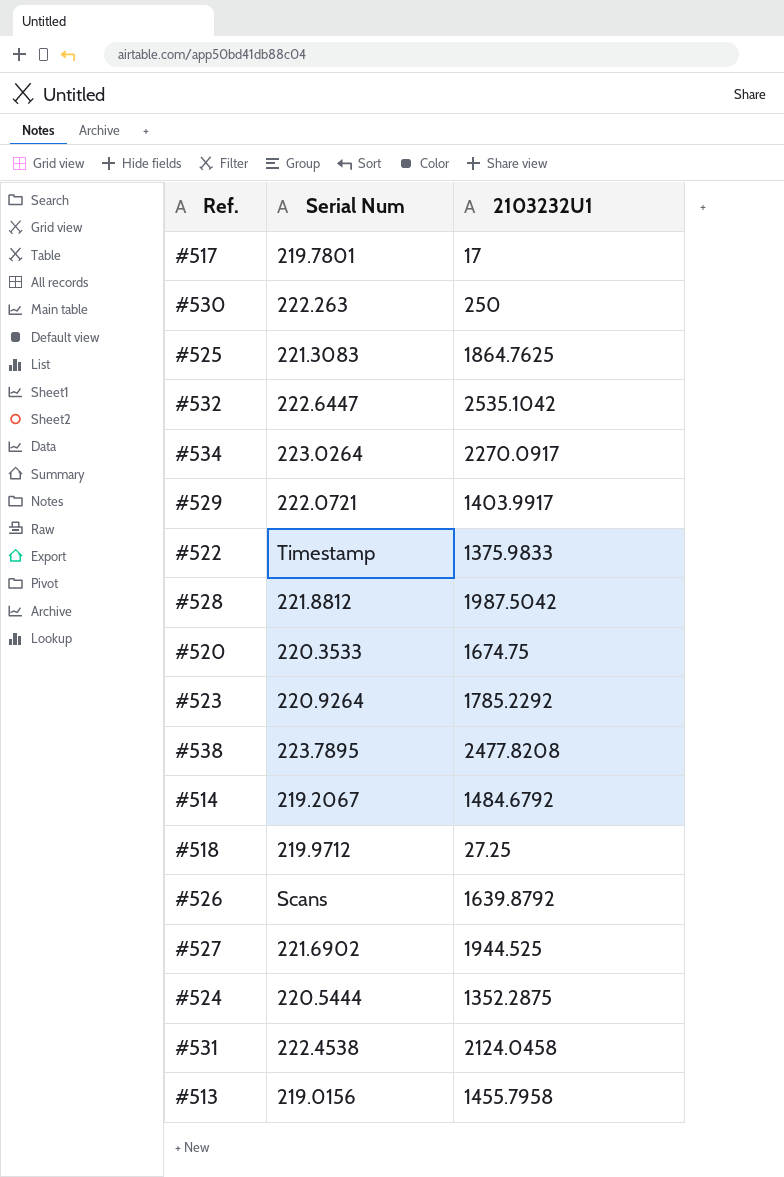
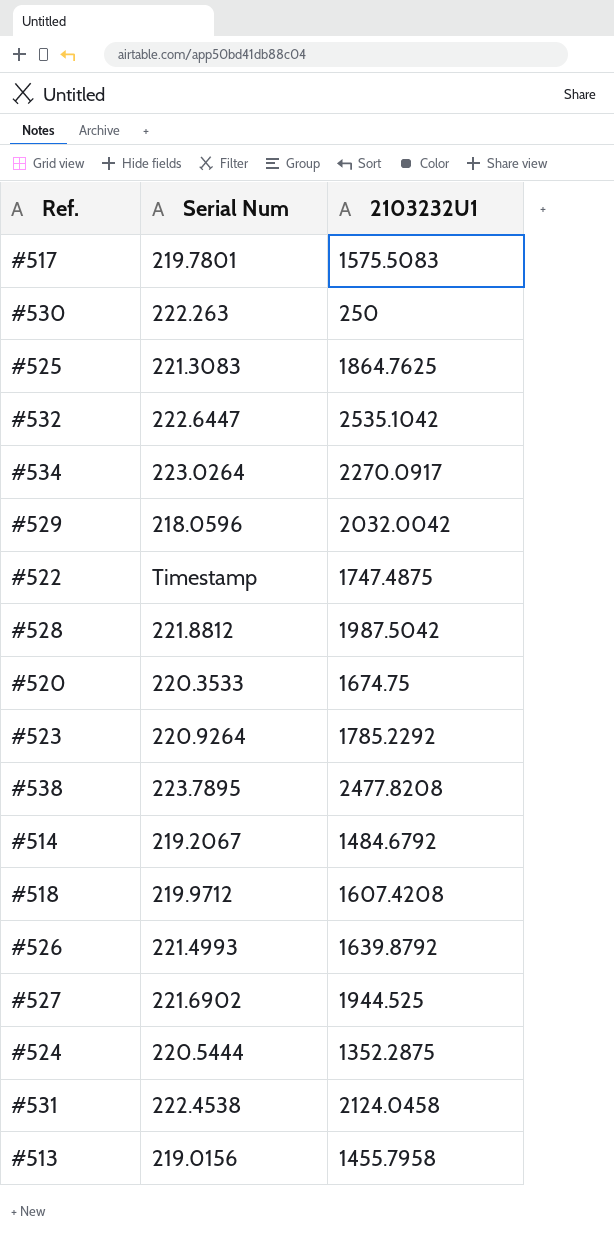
#517 | 2103232U1: 17 -> 1575.5083
#529 | Serial Num: 222.0721 -> 218.0596
#529 | 2103232U1: 1403.9917 -> 2032.0042
#522 | 2103232U1: 1375.9833 -> 1747.4875
#518 | 2103232U1: 27.25 -> 1607.4208
#526 | Serial Num: Scans -> 221.4993

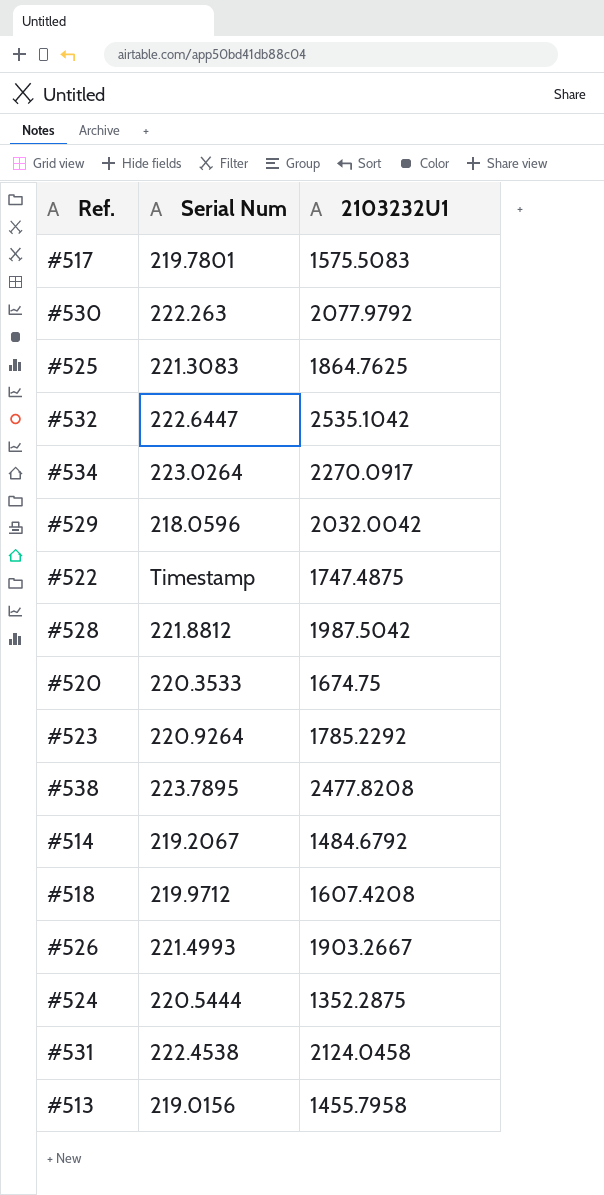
row #527: 221.6902 | 1944.525 -> none
#530 | 2103232U1: 250 -> 2077.9792
#526 | 2103232U1: 1639.8792 -> 1903.2667

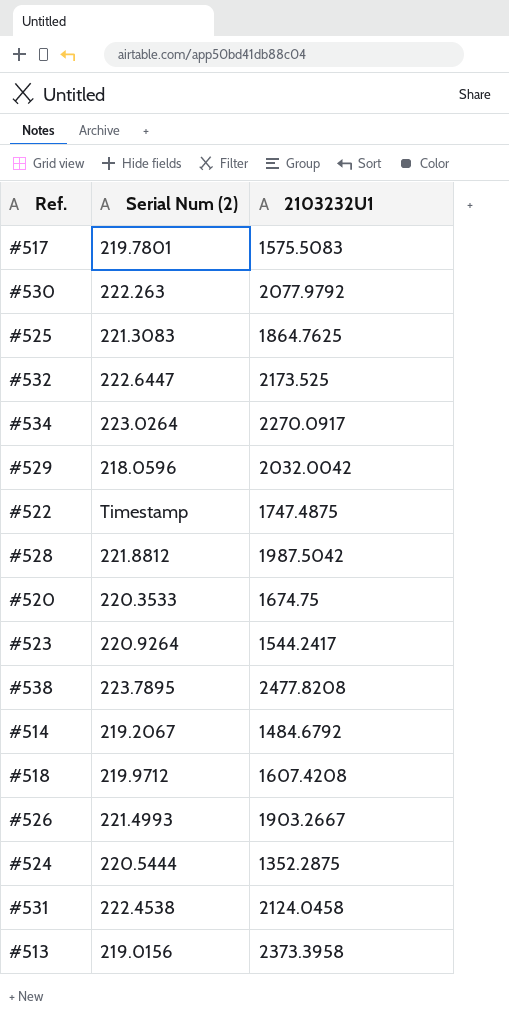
column name: Serial Num -> Serial Num (2)
#532 | 2103232U1: 2535.1042 -> 2173.525
#523 | 2103232U1: 1785.2292 -> 1544.2417
#513 | 2103232U1: 1455.7958 -> 2373.3958

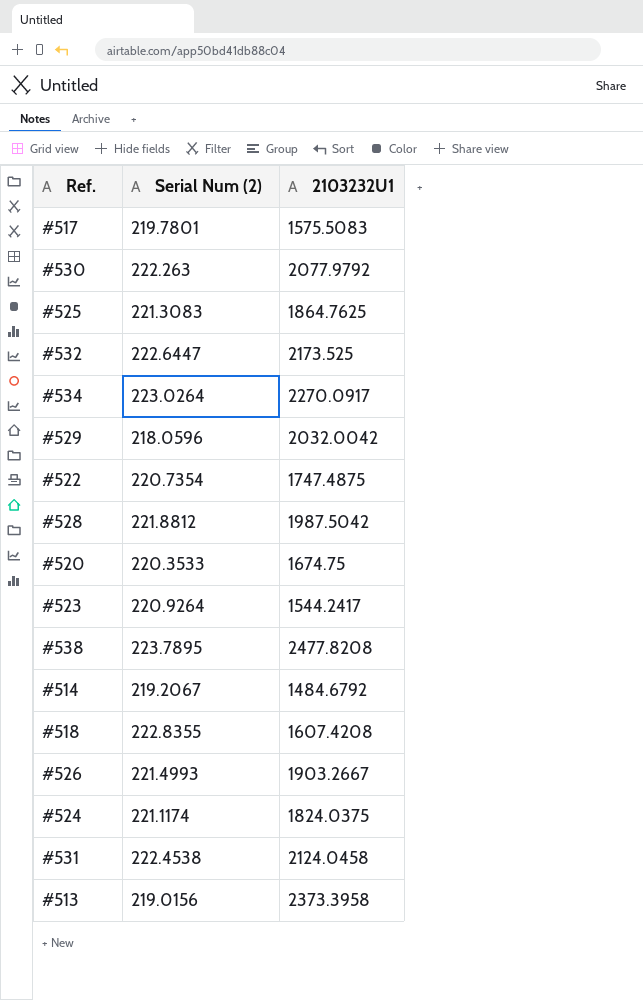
#522 | Serial Num (2): Timestamp -> 220.7354
#518 | Serial Num (2): 219.9712 -> 222.8355
#524 | Serial Num (2): 220.5444 -> 221.1174
#524 | 2103232U1: 1352.2875 -> 1824.0375

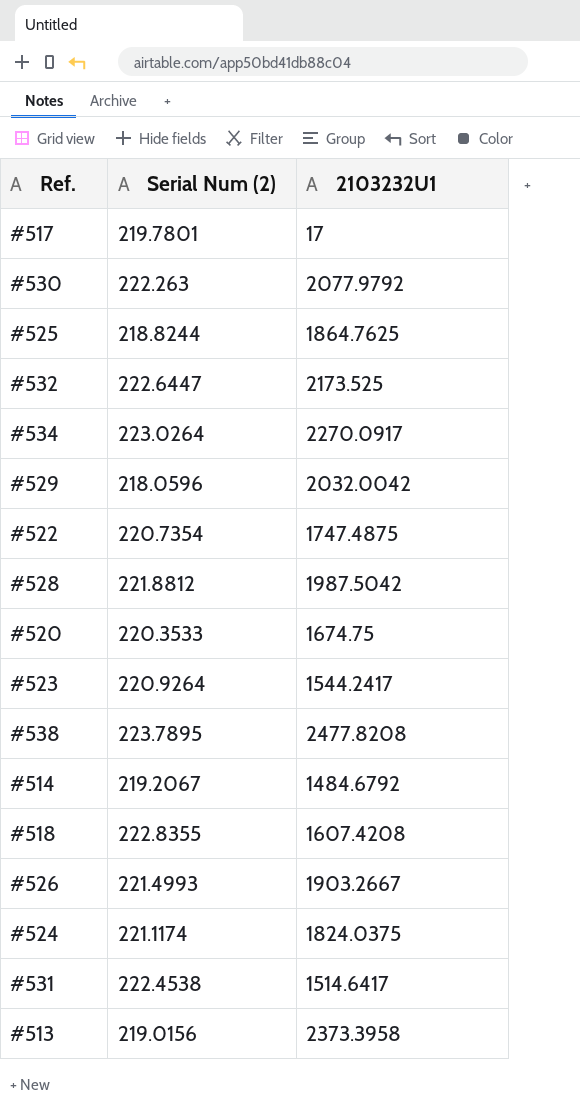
#517 | 2103232U1: 1575.5083 -> 17
#525 | Serial Num (2): 221.3083 -> 218.8244
#531 | 2103232U1: 2124.0458 -> 1514.6417

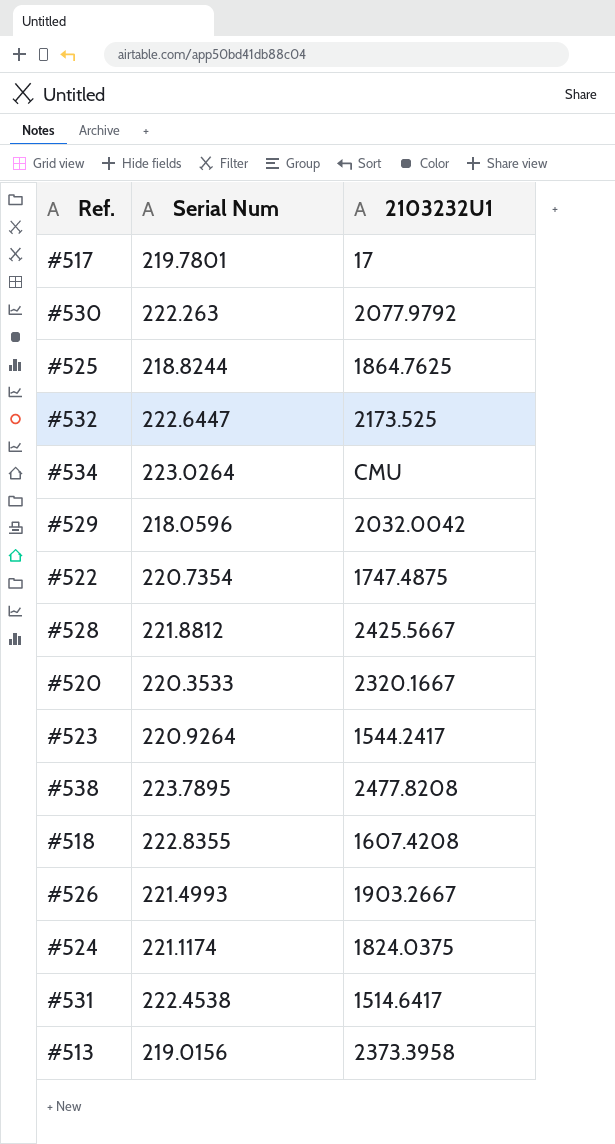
column name: Serial Num (2) -> Serial Num
row #514: 219.2067 | 1484.6792 -> none
#534 | 2103232U1: 2270.0917 -> CMU
#528 | 2103232U1: 1987.5042 -> 2425.5667
#520 | 2103232U1: 1674.75 -> 2320.1667

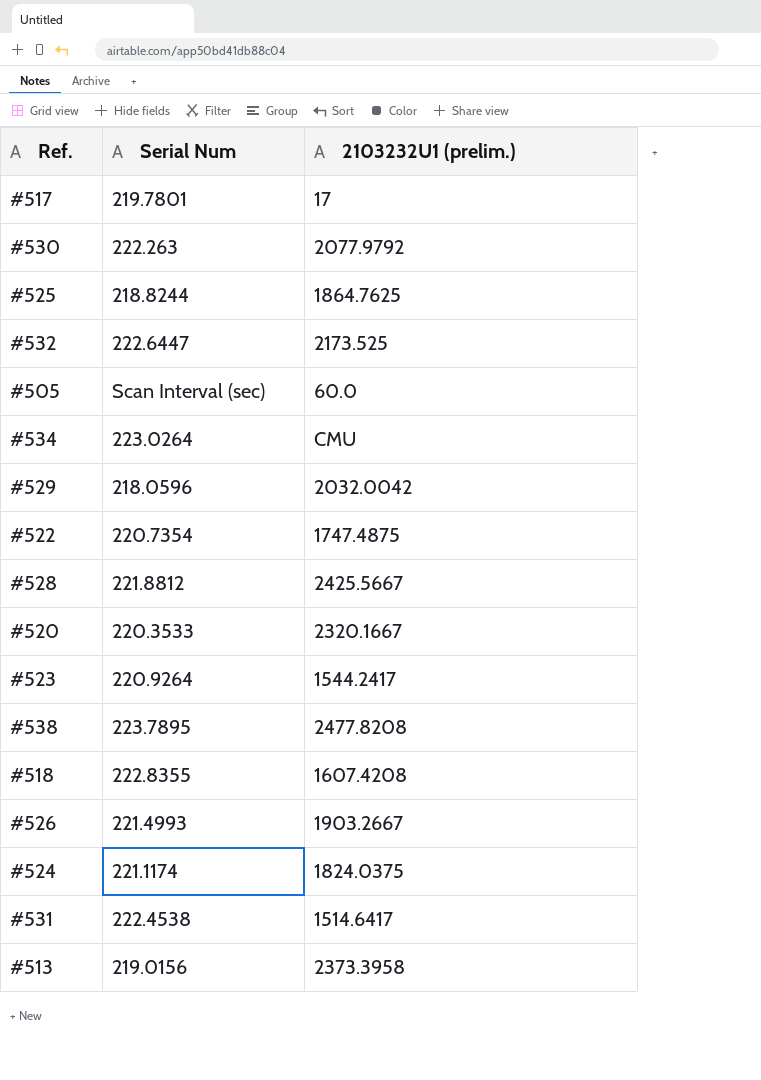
column name: 2103232U1 -> 2103232U1 (prelim.)
row #505: none -> Scan Interval (sec) | 60.0

